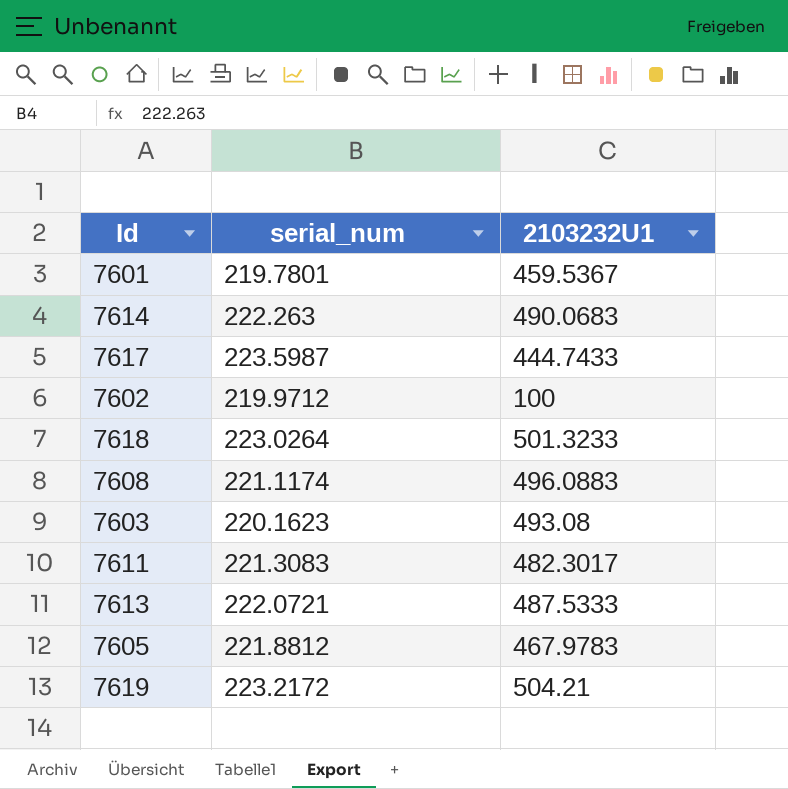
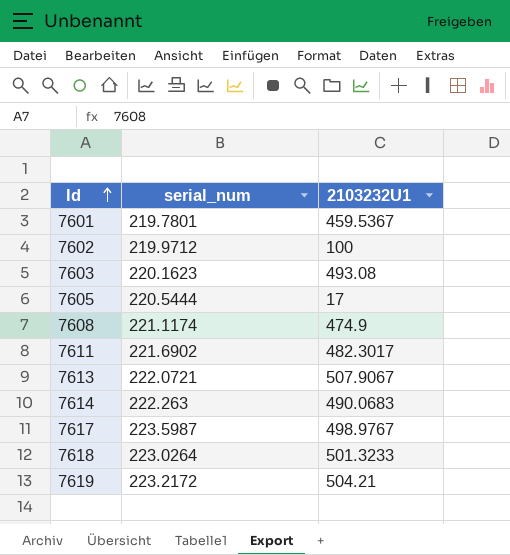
row order: none -> Id ascending
7605 | serial_num: 221.8812 -> 220.5444
7605 | 2103232U1: 467.9783 -> 17
7608 | 2103232U1: 496.0883 -> 474.9
7611 | serial_num: 221.3083 -> 221.6902
7613 | 2103232U1: 487.5333 -> 507.9067
7617 | 2103232U1: 444.7433 -> 498.9767

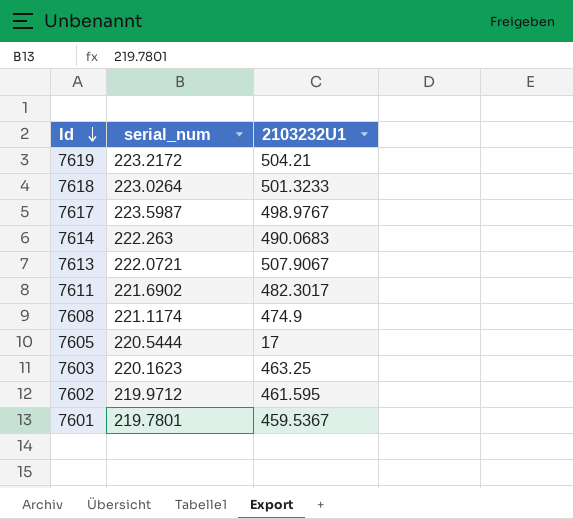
row order: Id ascending -> Id descending
7603 | 2103232U1: 493.08 -> 463.25
7602 | 2103232U1: 100 -> 461.595

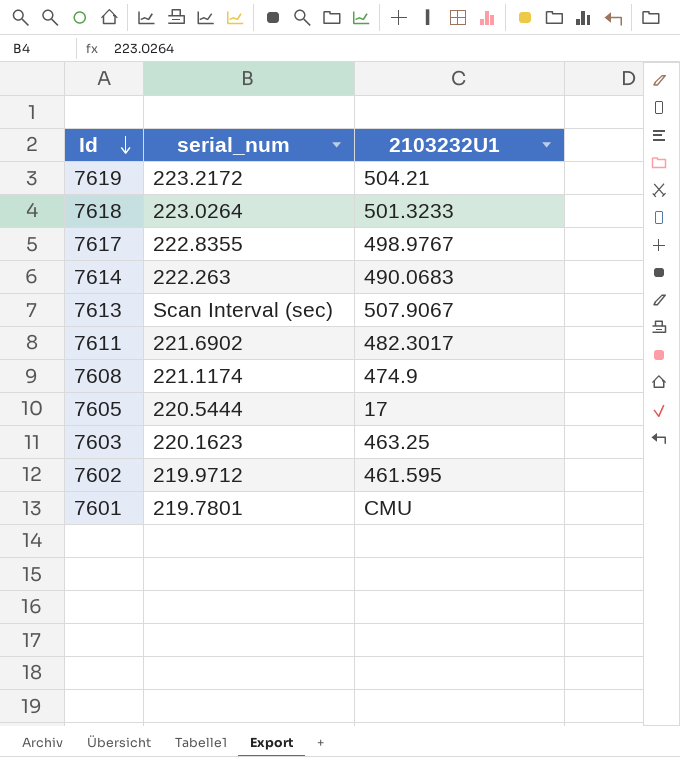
7617 | serial_num: 223.5987 -> 222.8355
7613 | serial_num: 222.0721 -> Scan Interval (sec)
7601 | 2103232U1: 459.5367 -> CMU

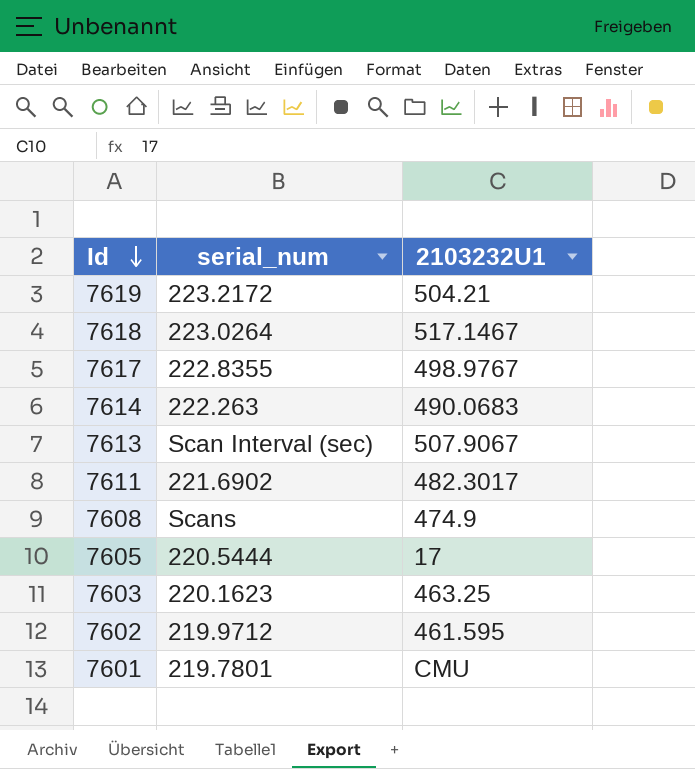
7618 | 2103232U1: 501.3233 -> 517.1467
7608 | serial_num: 221.1174 -> Scans

